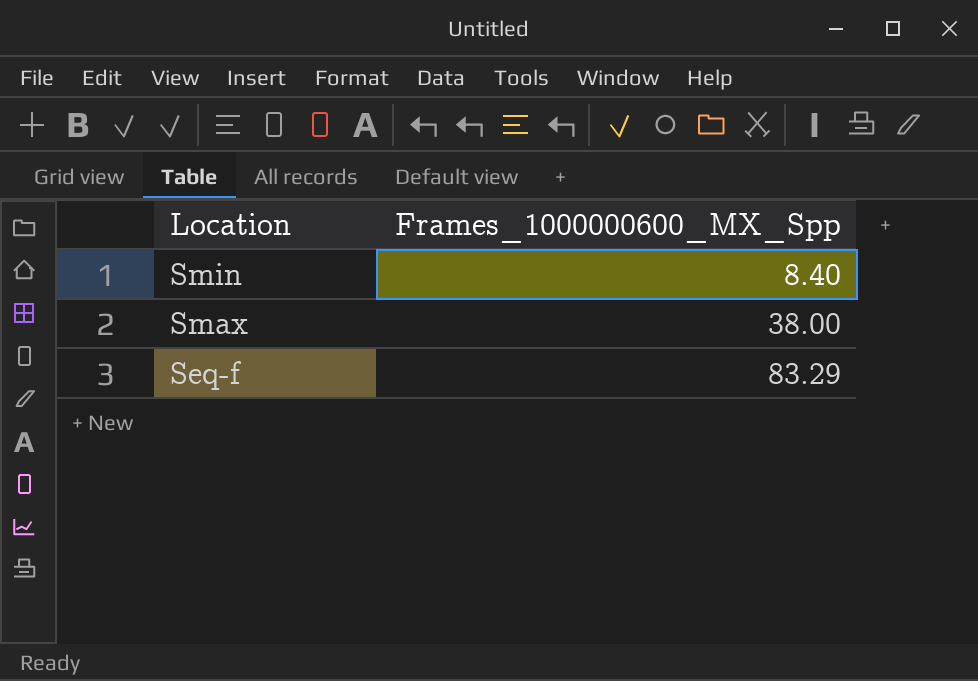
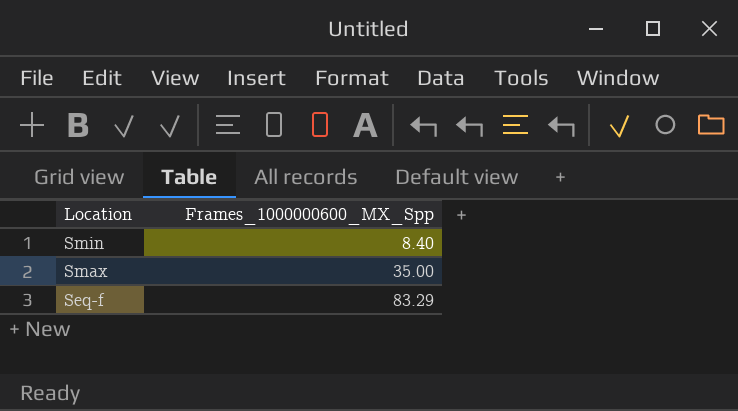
Smax | Frames_1000000600_MX_Spp: 38.00 -> 35.00

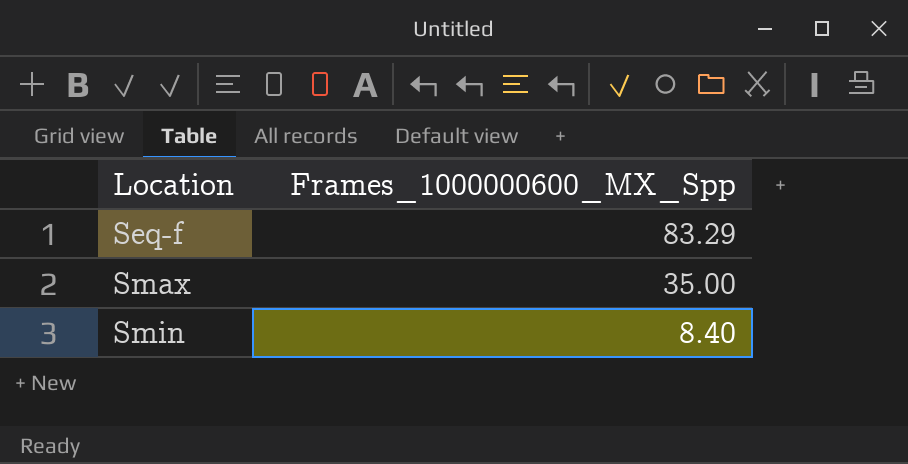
row order: Location descending -> Location ascending

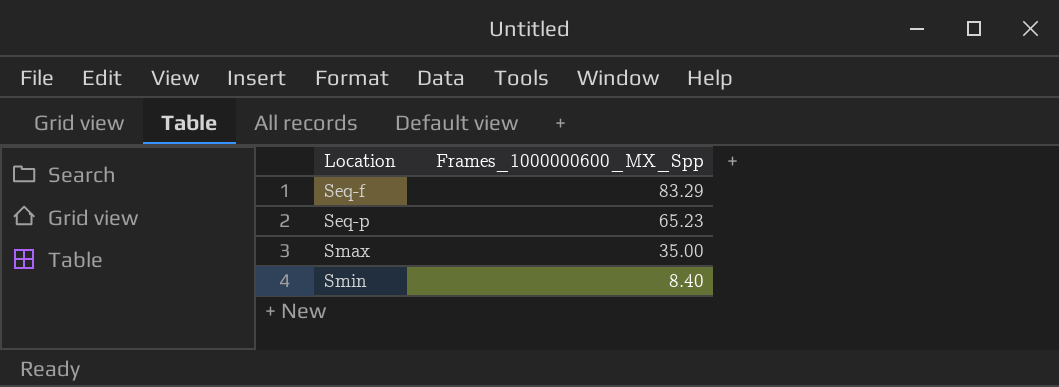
row Seq-p: none -> 65.23

